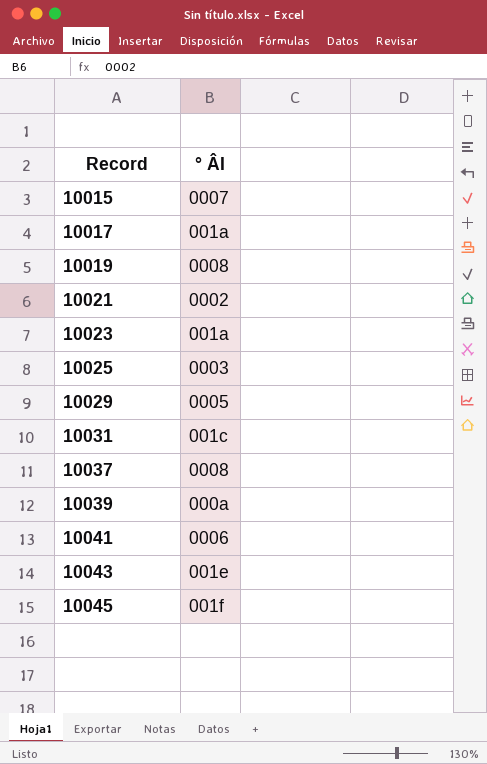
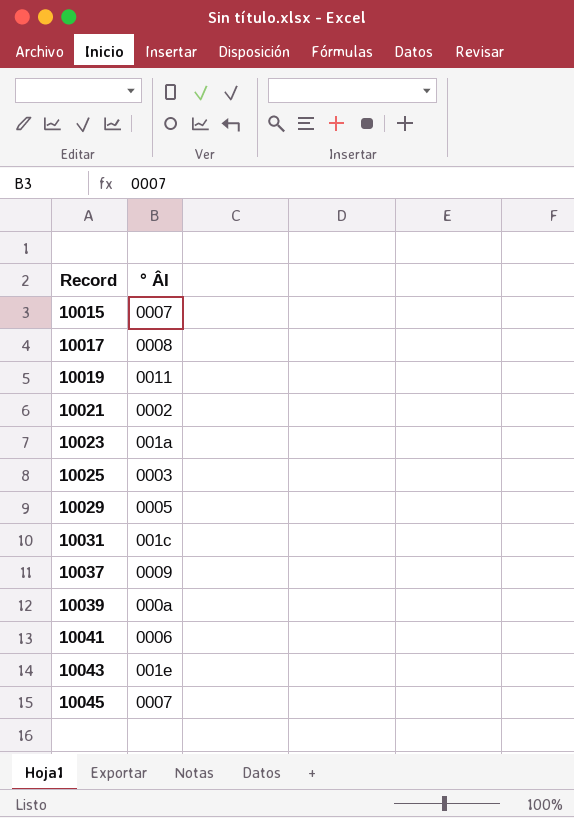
10017 | ° ÂI: 001a -> 0008
10019 | ° ÂI: 0008 -> 0011
10037 | ° ÂI: 0008 -> 0009
10045 | ° ÂI: 001f -> 0007

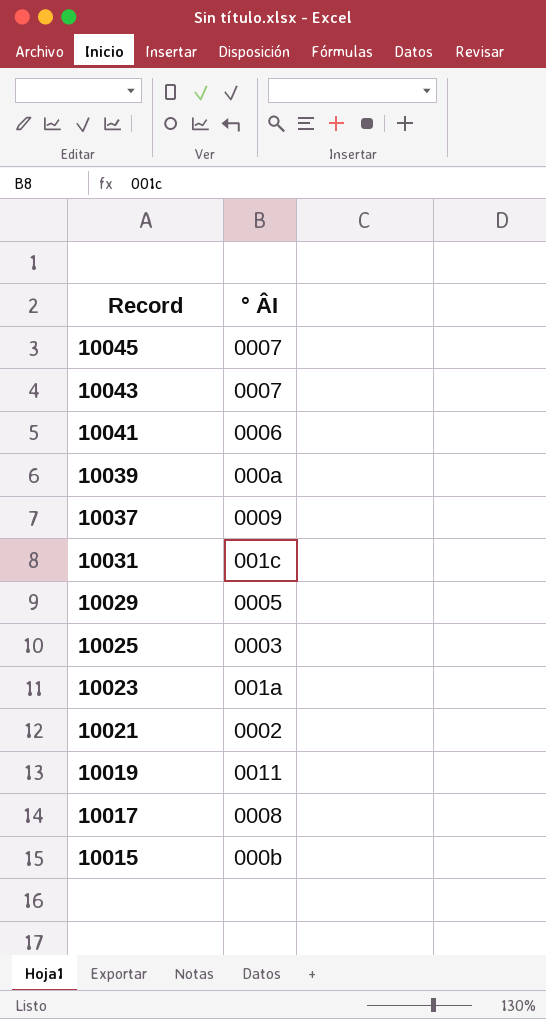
row order: Record ascending -> Record descending
10043 | ° ÂI: 001e -> 0007
10015 | ° ÂI: 0007 -> 000b

